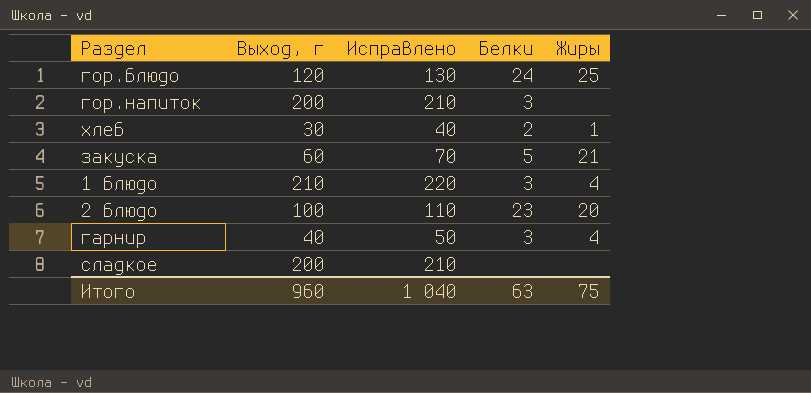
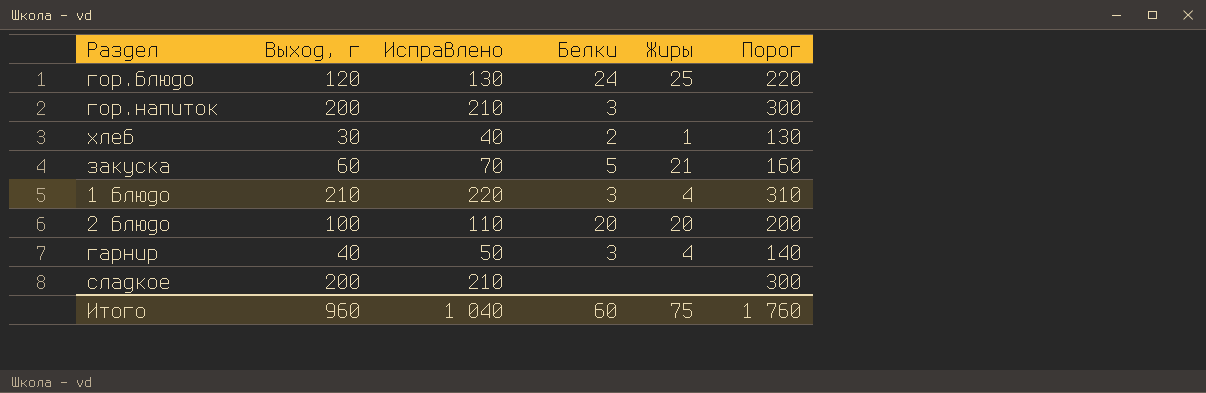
column Порог | formula: none -> [Выход, г] + 100
2 блюдо | Белки: 23 -> 20
Итого | Белки: 63 -> 60

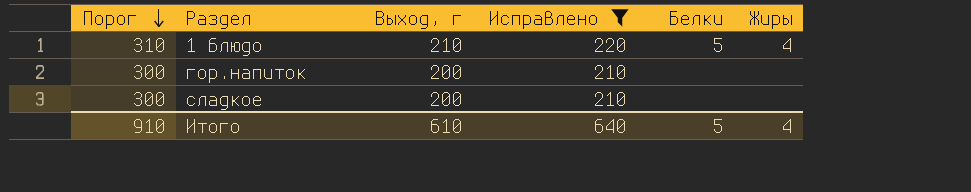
filter: none -> Исправлено >= 210
row order: none -> Порог descending
column Порог | position: 6 -> 1
1 блюдо | Белки: 3 -> 5
гор.напиток | Белки: 3 -> none
Итого | Порог: 1 760 -> 910
Итого | Выход, г: 960 -> 610
Итого | Исправлено: 1 040 -> 640
Итого | Белки: 60 -> 5
Итого | Жиры: 75 -> 4

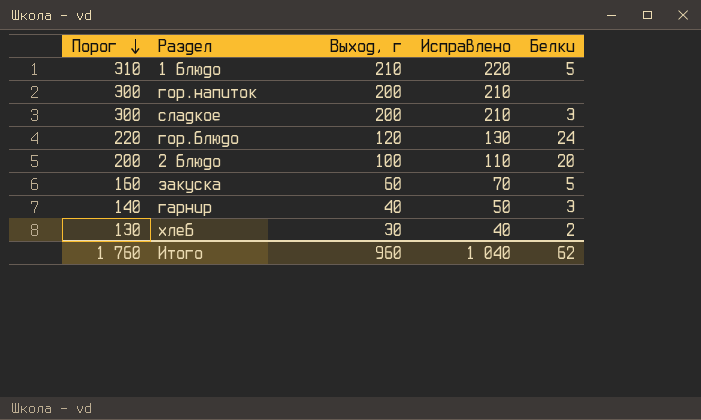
filter: Исправлено >= 210 -> none
column Жиры | position: 6 -> none
сладкое | Белки: none -> 3
Итого | Порог: 910 -> 1 760
Итого | Выход, г: 610 -> 960
Итого | Исправлено: 640 -> 1 040
Итого | Белки: 5 -> 62

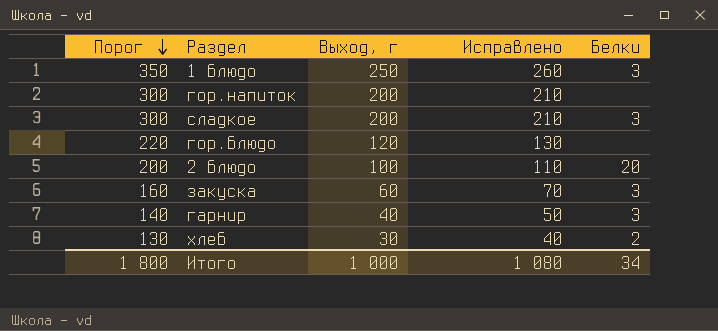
1 блюдо | Порог: 310 -> 350
1 блюдо | Выход, г: 210 -> 250
1 блюдо | Исправлено: 220 -> 260
1 блюдо | Белки: 5 -> 3
гор.блюдо | Белки: 24 -> none
закуска | Белки: 5 -> 3
Итого | Порог: 1 760 -> 1 800
Итого | Выход, г: 960 -> 1 000
Итого | Исправлено: 1 040 -> 1 080
Итого | Белки: 62 -> 34

